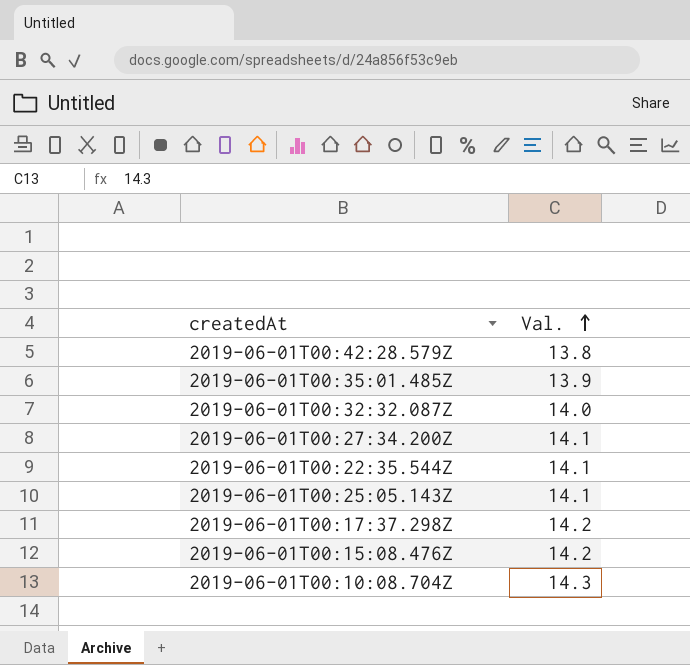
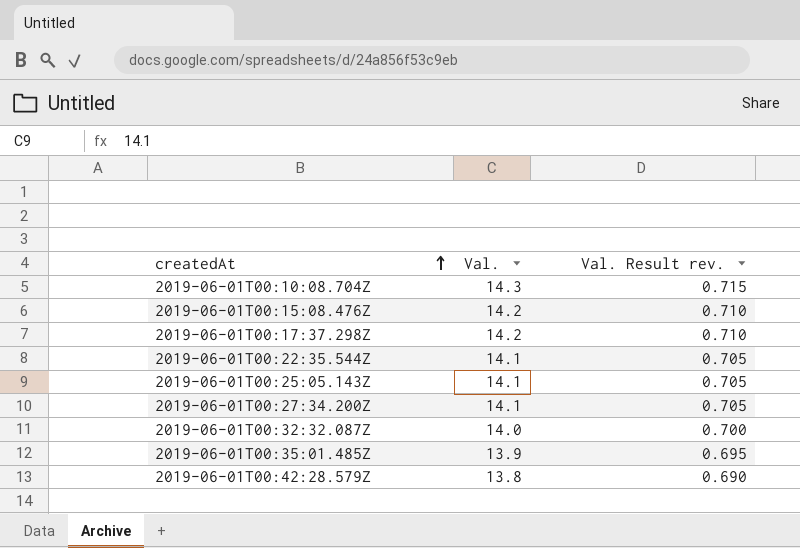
row order: Val. ascending -> createdAt ascending
column Val. Result rev. | formula: none -> [Val.] * 0.05

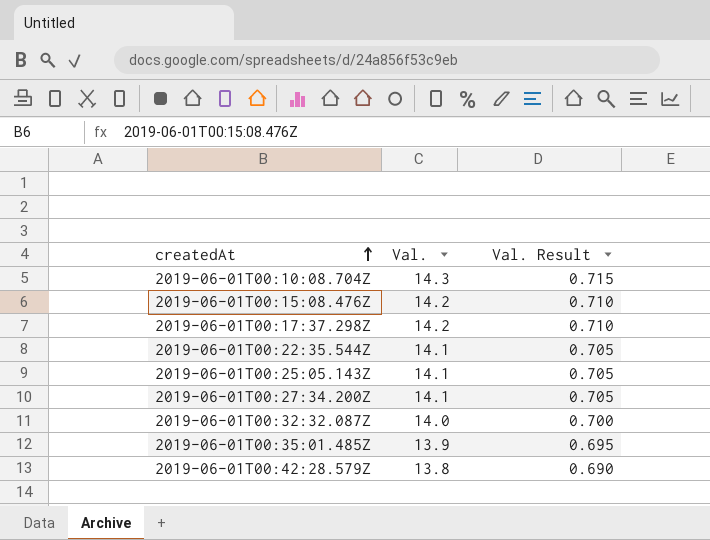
column name: Val. Result rev. -> Val. Result

